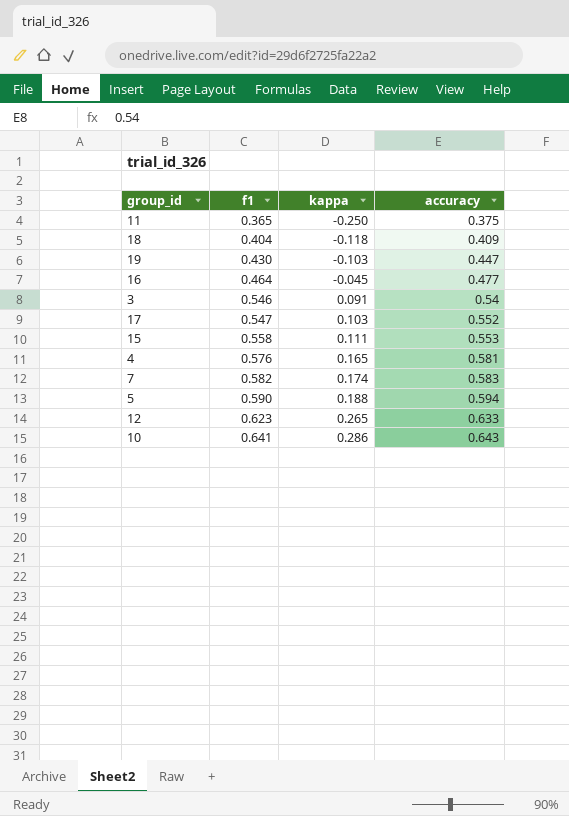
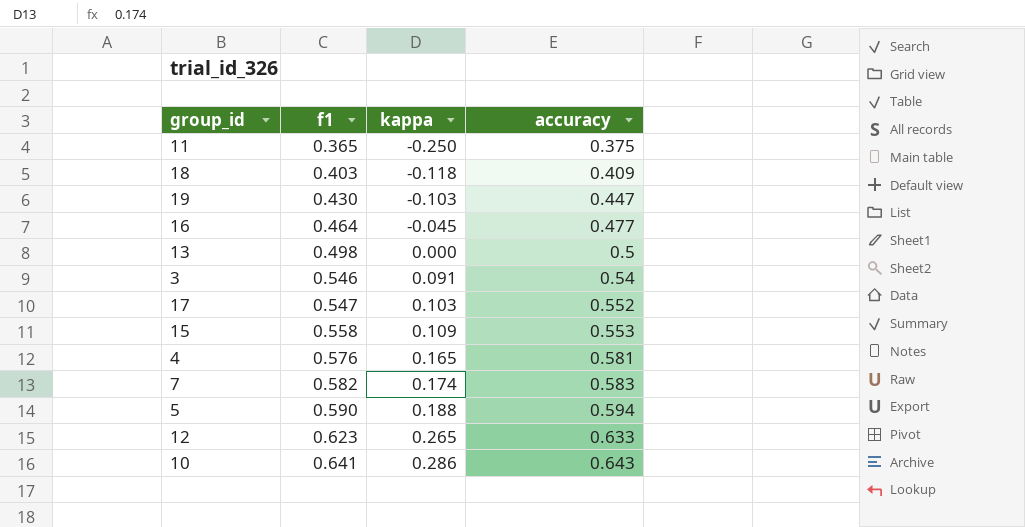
18 | f1: 0.404 -> 0.403
row 13: none -> 0.498 | 0.000 | 0.5
15 | kappa: 0.111 -> 0.109

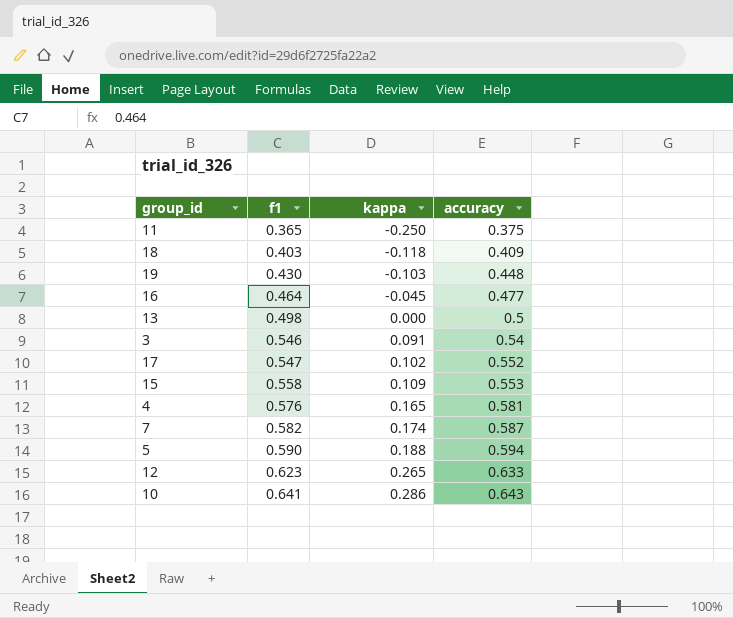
19 | accuracy: 0.447 -> 0.448
17 | kappa: 0.103 -> 0.102
7 | accuracy: 0.583 -> 0.587

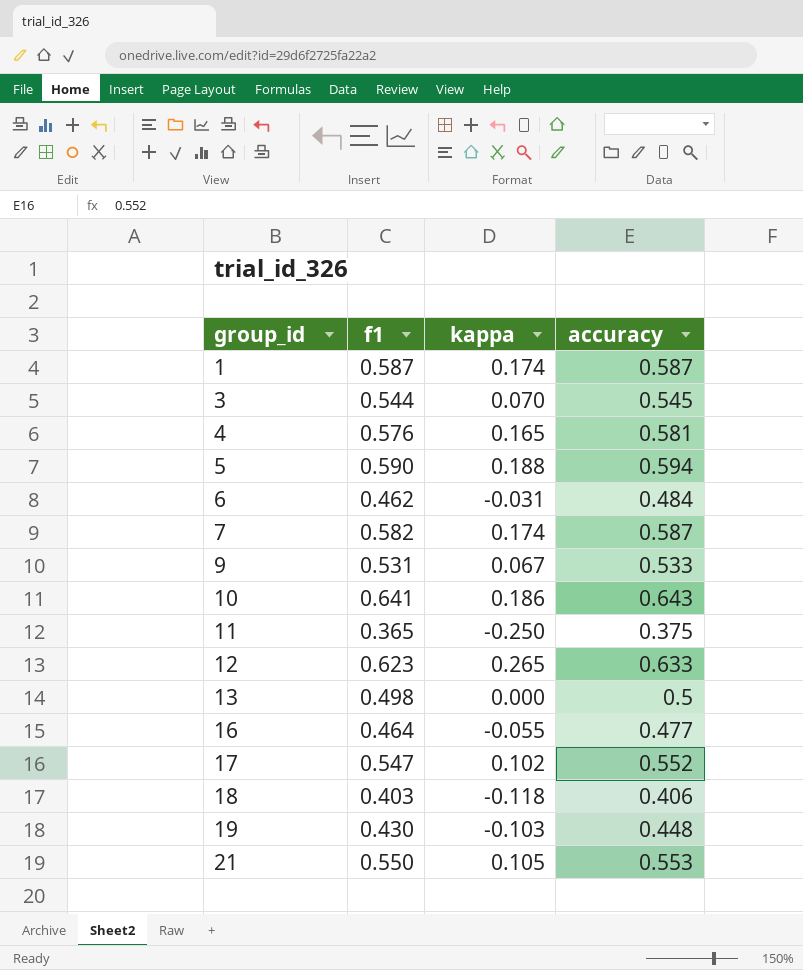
row order: f1 ascending -> group_id ascending
row 15: 0.558 | 0.109 | 0.553 -> none
row 1: none -> 0.587 | 0.174 | 0.587
3 | f1: 0.546 -> 0.544
3 | kappa: 0.091 -> 0.070
3 | accuracy: 0.54 -> 0.545
row 6: none -> 0.462 | -0.031 | 0.484
row 9: none -> 0.531 | 0.067 | 0.533
10 | kappa: 0.286 -> 0.186
16 | kappa: -0.045 -> -0.055
18 | accuracy: 0.409 -> 0.406
row 21: none -> 0.550 | 0.105 | 0.553

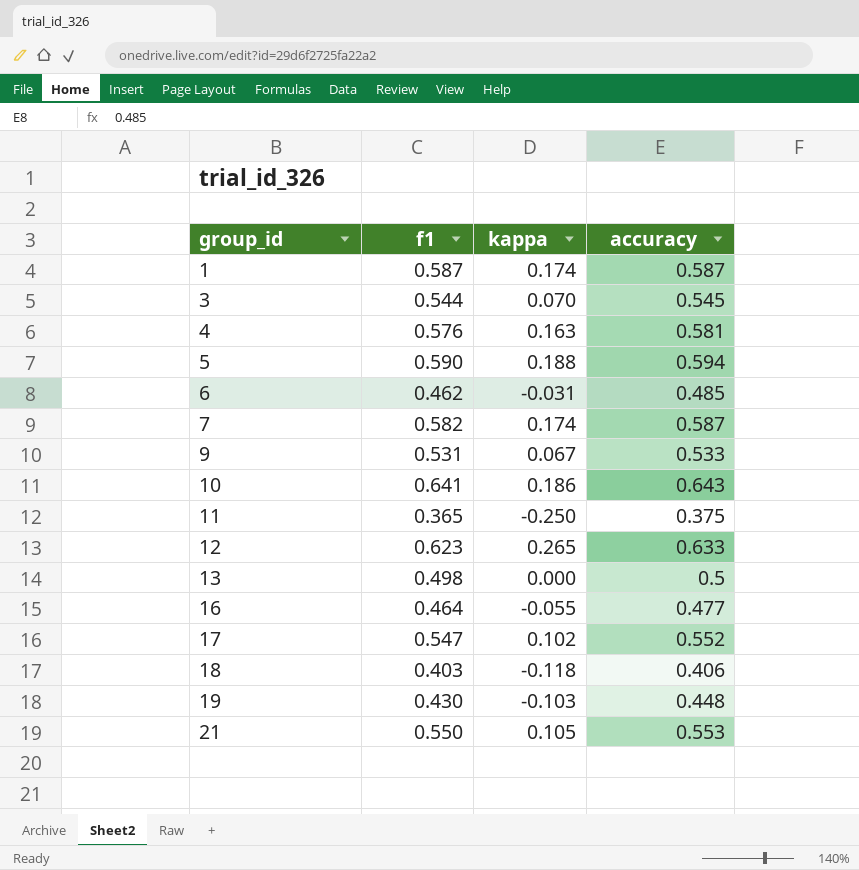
4 | kappa: 0.165 -> 0.163
6 | accuracy: 0.484 -> 0.485

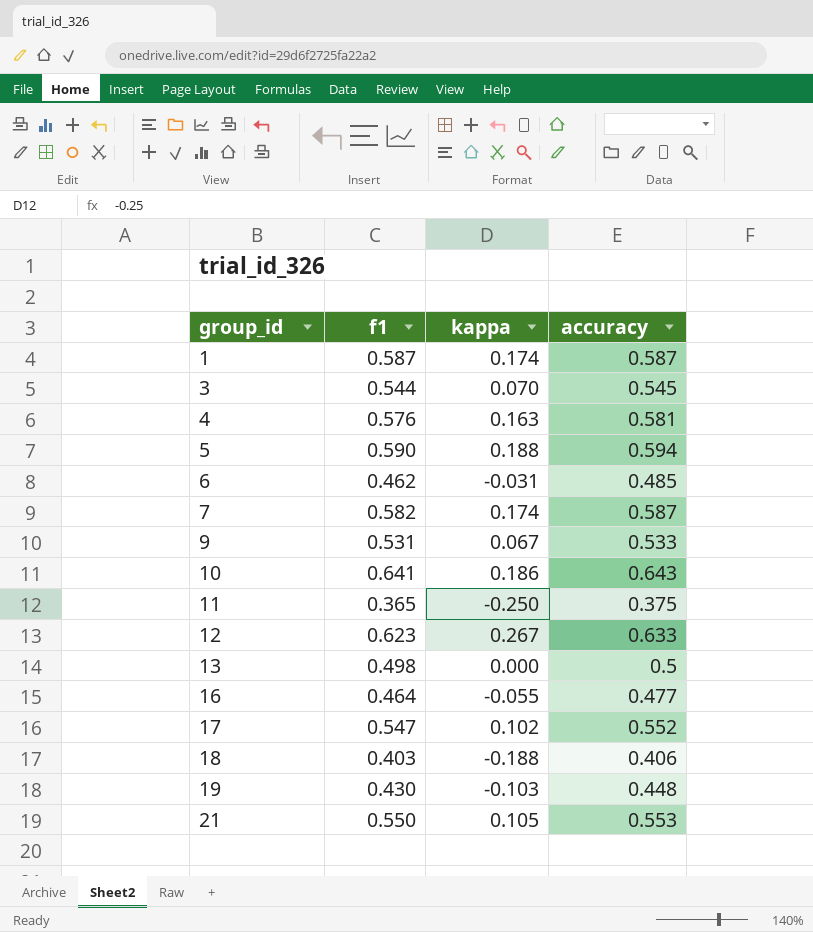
12 | kappa: 0.265 -> 0.267
18 | kappa: -0.118 -> -0.188

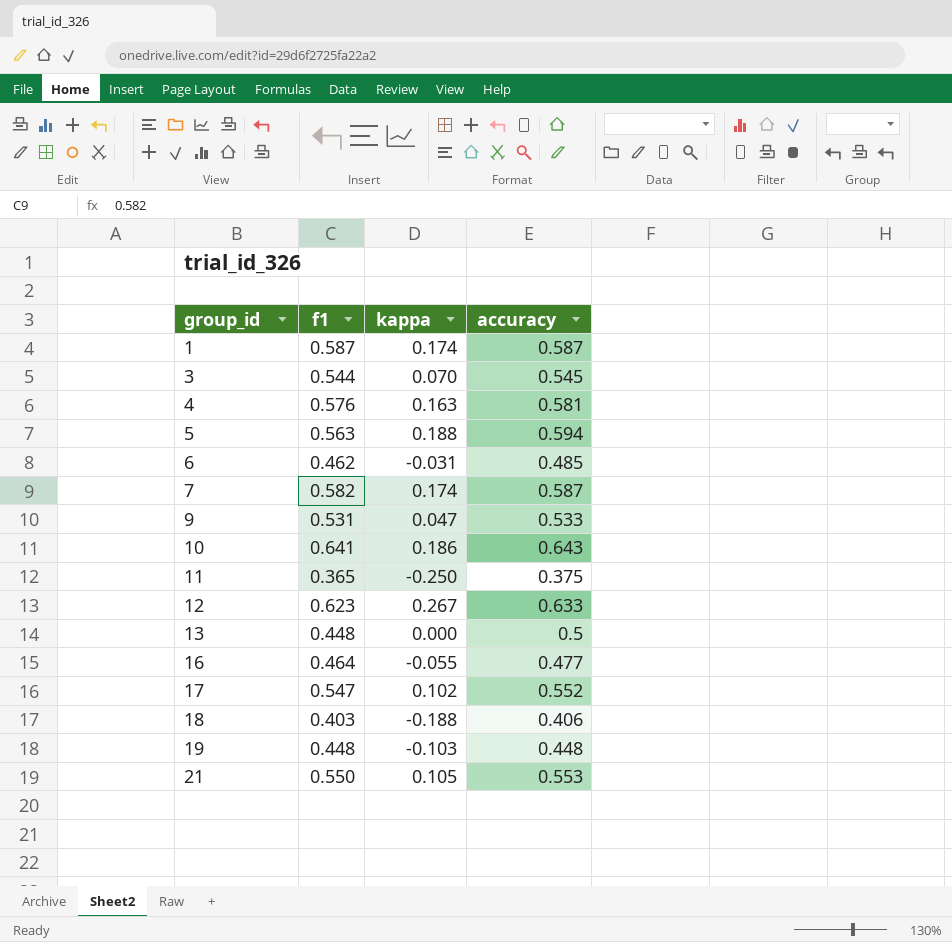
5 | f1: 0.590 -> 0.563
9 | kappa: 0.067 -> 0.047
13 | f1: 0.498 -> 0.448
19 | f1: 0.430 -> 0.448

